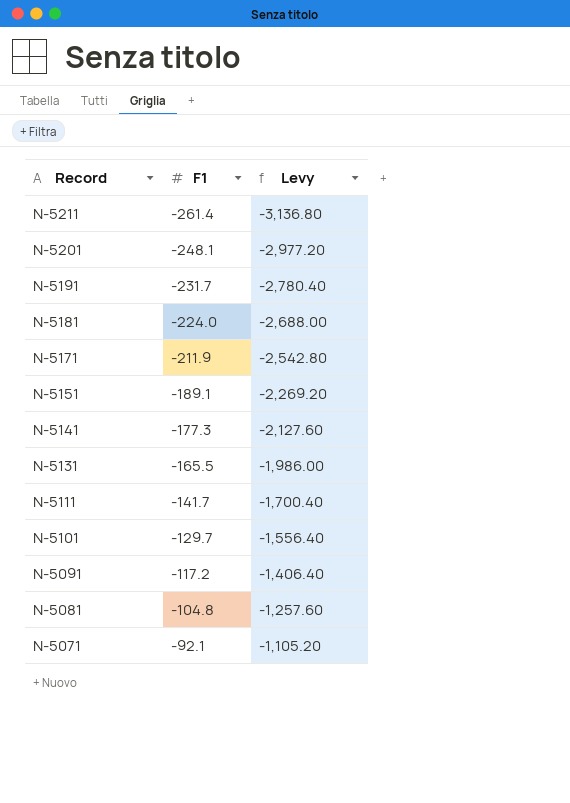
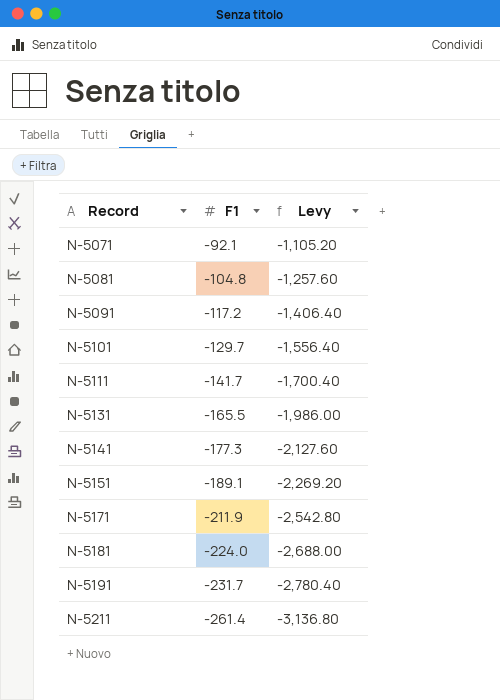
row order: Record descending -> Record ascending
row N-5201: -248.1 | -2,977.20 -> none

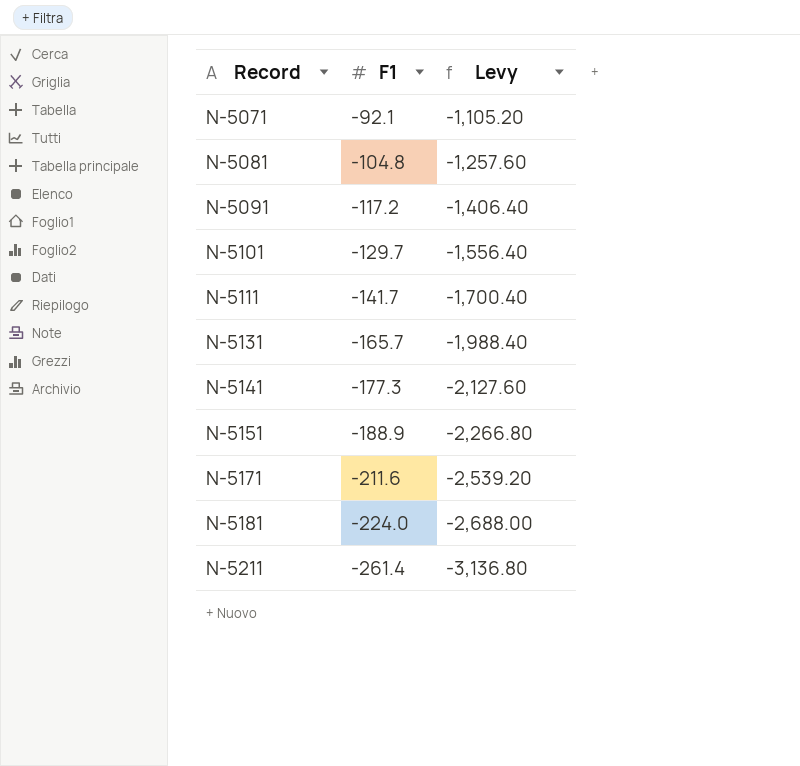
row N-5191: -231.7 | -2,780.40 -> none
N-5131 | F1: -165.5 -> -165.7
N-5131 | Levy: -1,986.00 -> -1,988.40
N-5151 | F1: -189.1 -> -188.9
N-5151 | Levy: -2,269.20 -> -2,266.80
N-5171 | F1: -211.9 -> -211.6
N-5171 | Levy: -2,542.80 -> -2,539.20

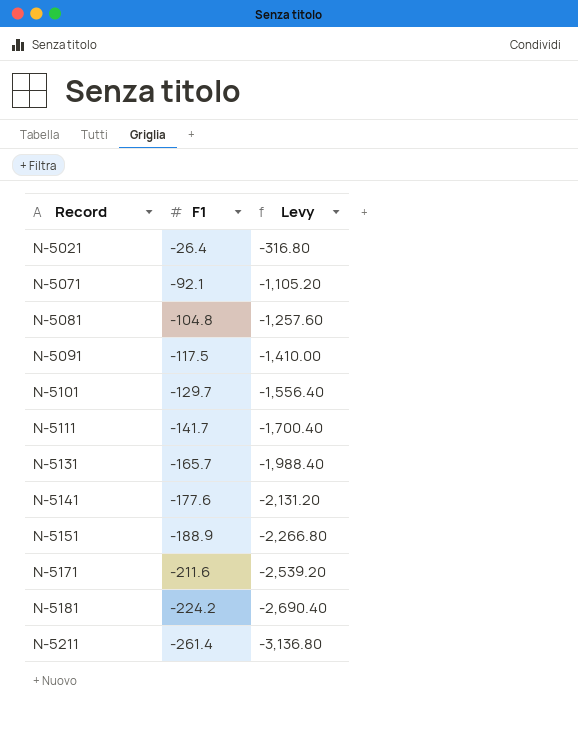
row N-5021: none -> -26.4 | -316.80
N-5091 | F1: -117.2 -> -117.5
N-5091 | Levy: -1,406.40 -> -1,410.00
N-5141 | F1: -177.3 -> -177.6
N-5141 | Levy: -2,127.60 -> -2,131.20
N-5181 | F1: -224.0 -> -224.2
N-5181 | Levy: -2,688.00 -> -2,690.40

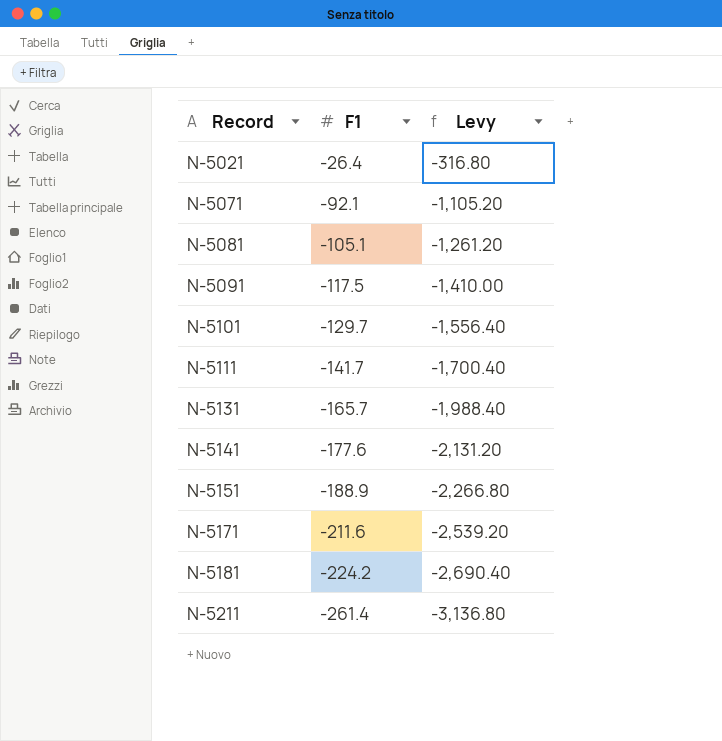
N-5081 | F1: -104.8 -> -105.1
N-5081 | Levy: -1,257.60 -> -1,261.20

